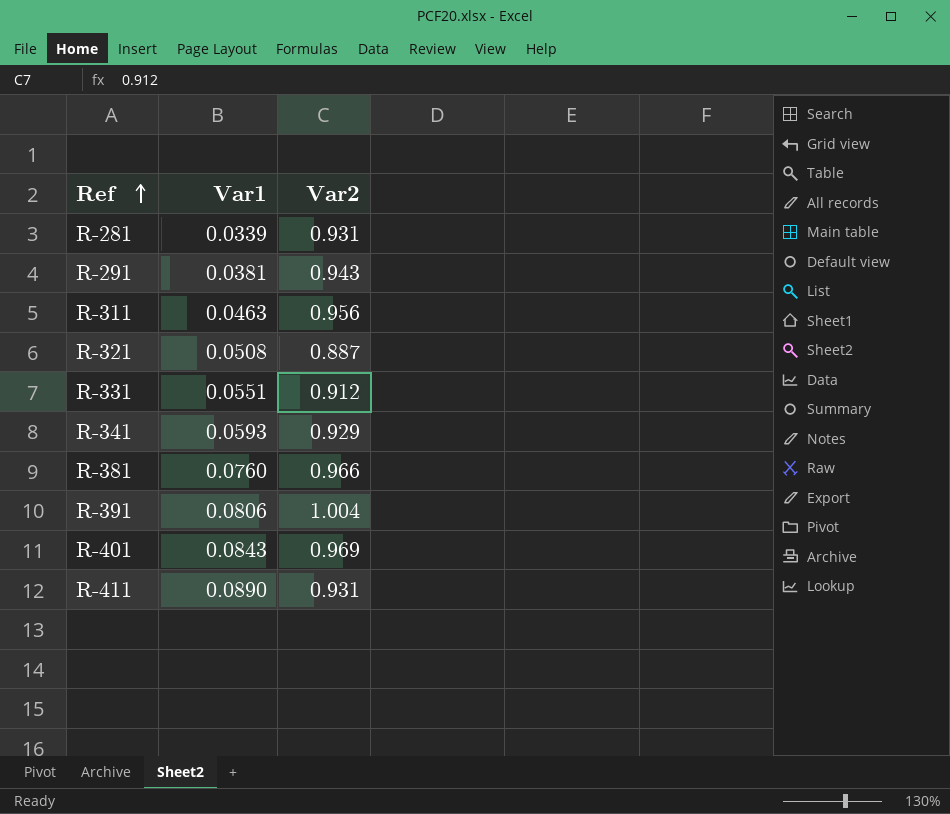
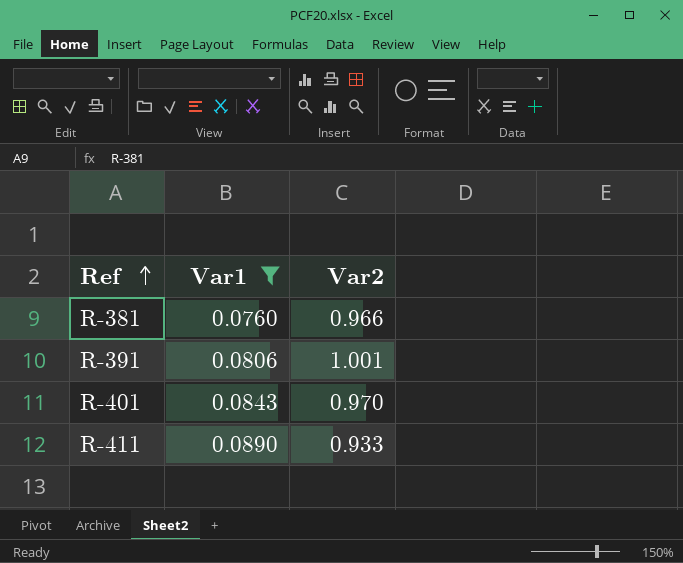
filter: none -> Var1 >= 0.0760
R-391 | Var2: 1.004 -> 1.001
R-401 | Var2: 0.969 -> 0.970
R-411 | Var2: 0.931 -> 0.933

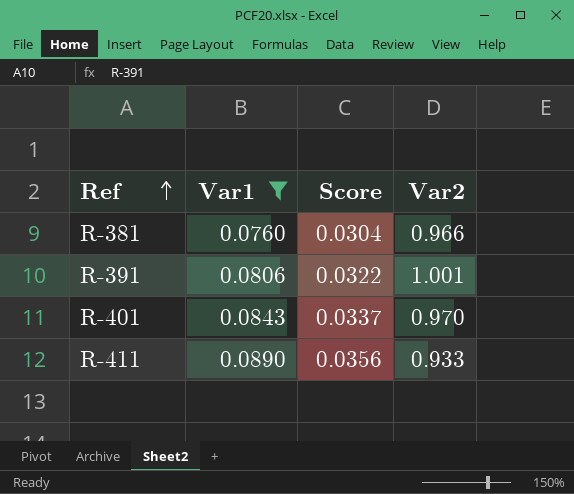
column Score | formula: none -> [Var1] * 0.4

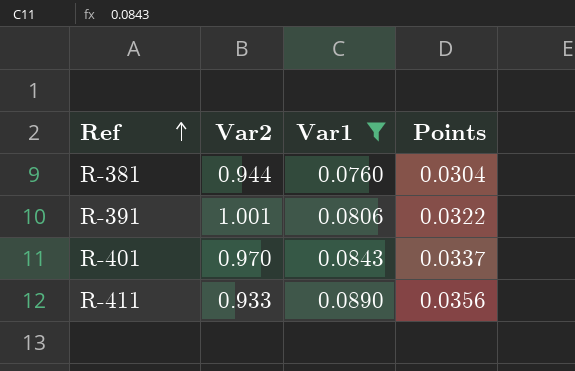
column Var2 | position: 4 -> 2
column name: Score -> Points
R-381 | Var2: 0.966 -> 0.944

